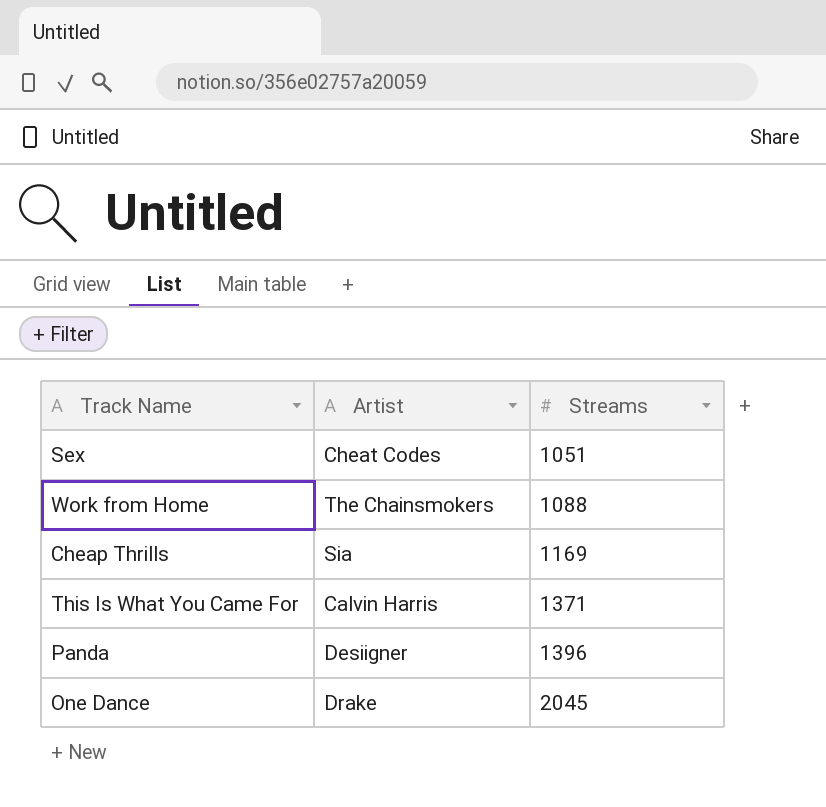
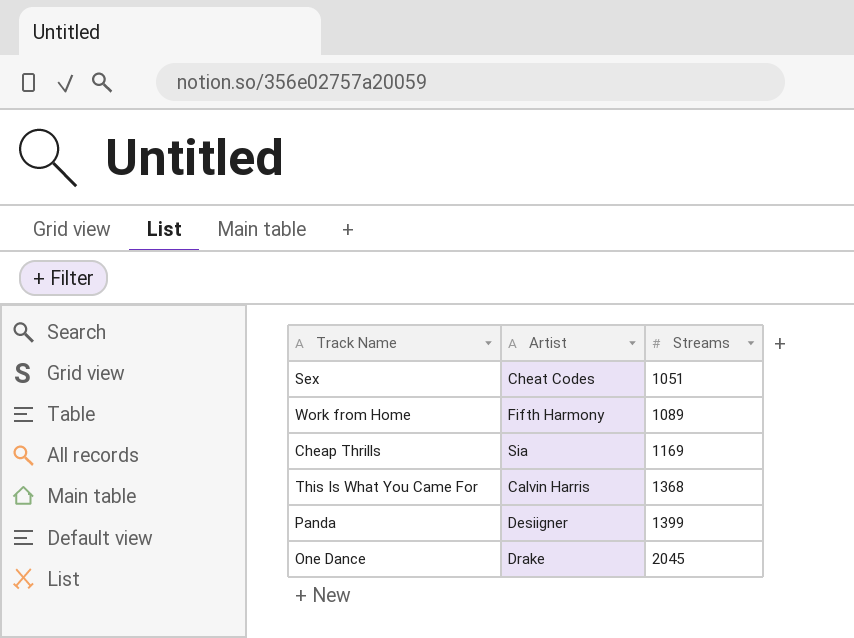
Work from Home | Artist: The Chainsmokers -> Fifth Harmony
Work from Home | Streams: 1088 -> 1089
This Is What You Came For | Streams: 1371 -> 1368
Panda | Streams: 1396 -> 1399

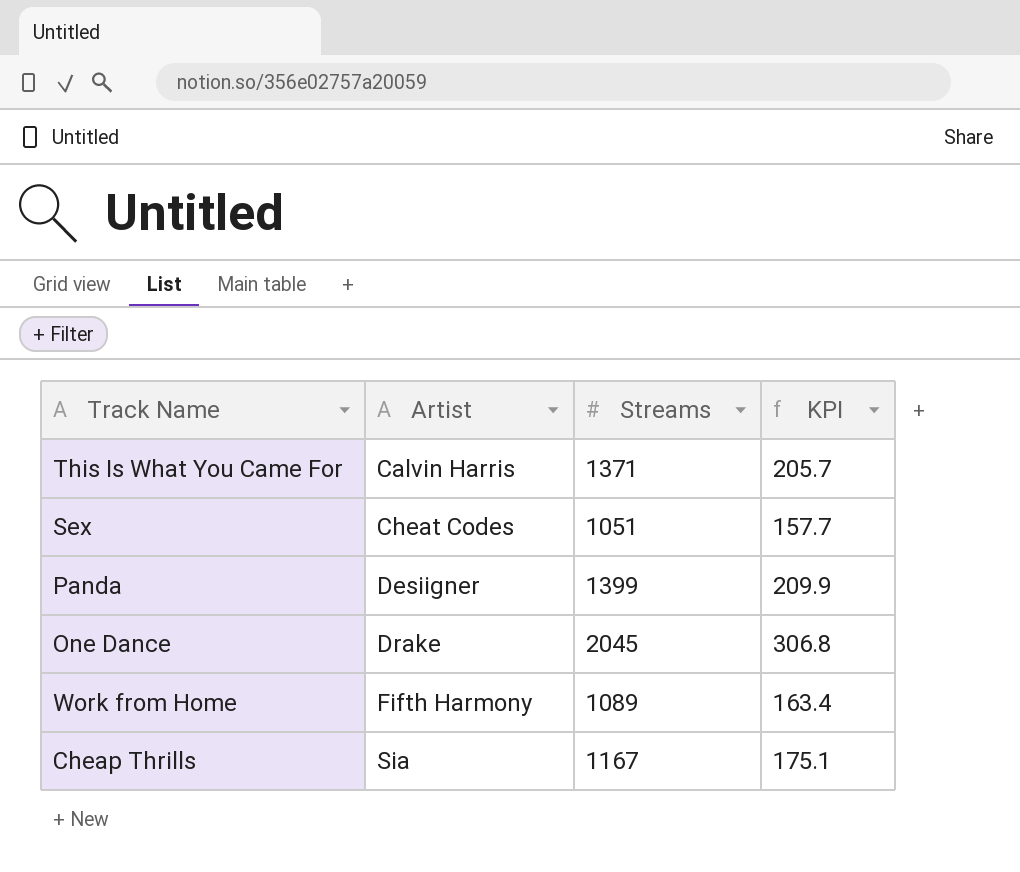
row order: Streams ascending -> Artist ascending
column KPI | formula: none -> [Streams] * 0.15
This Is What You Came For | Streams: 1368 -> 1371
Cheap Thrills | Streams: 1169 -> 1167

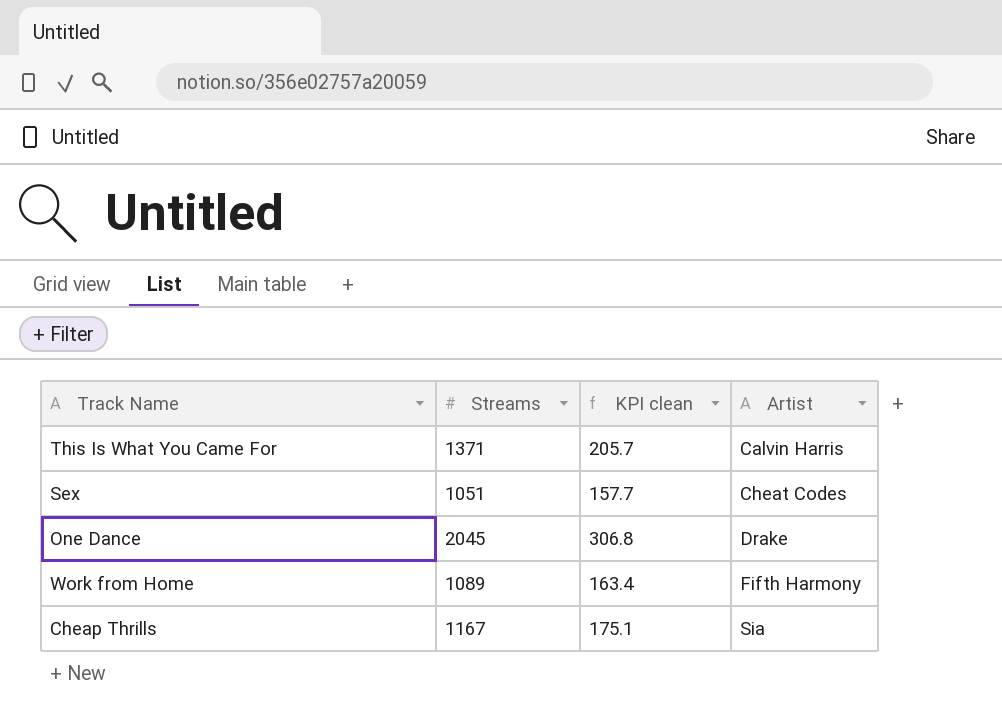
column name: KPI -> KPI clean
column Artist | position: 2 -> 4
row Panda: Desiigner | 1399 | 209.9 -> none

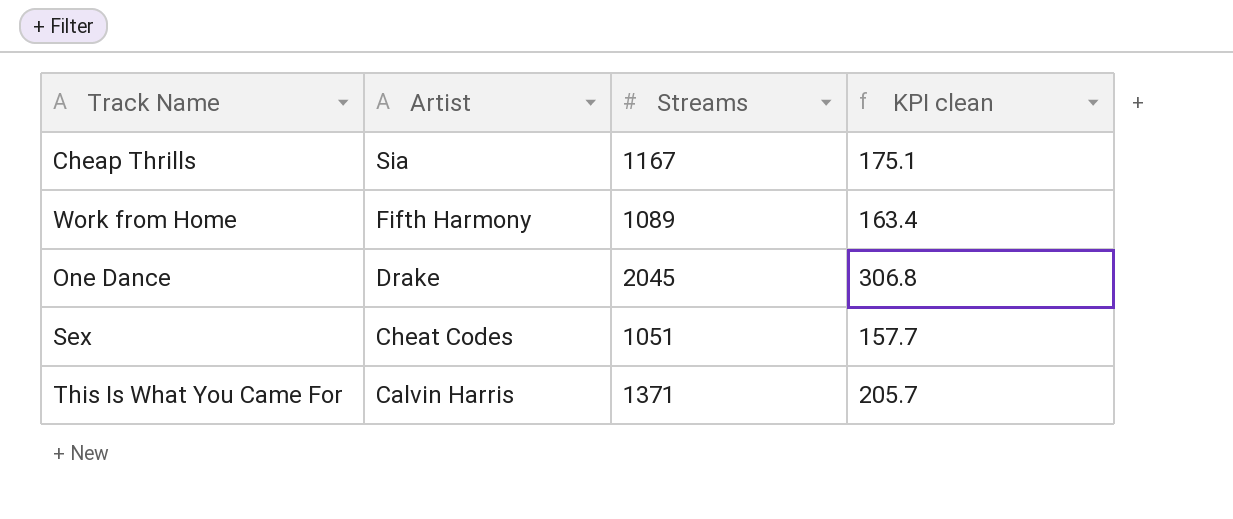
row order: Artist ascending -> Artist descending
column Artist | position: 4 -> 2

